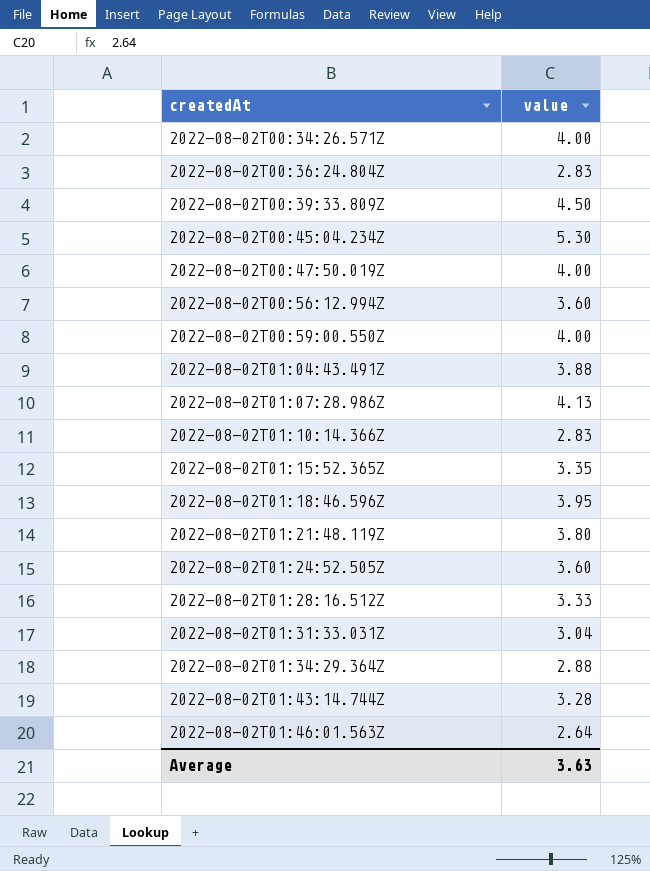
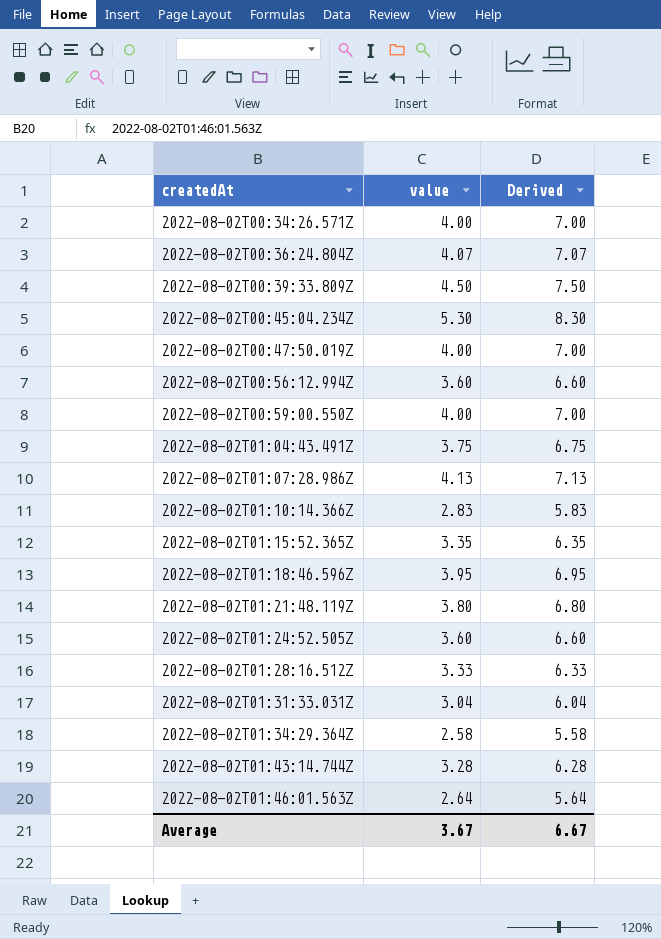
column Derived | formula: none -> [value] + 3
2022-08-02T00:36:24.804Z | value: 2.83 -> 4.07
2022-08-02T01:04:43.491Z | value: 3.88 -> 3.75
2022-08-02T01:34:29.364Z | value: 2.88 -> 2.58
Average | value: 3.63 -> 3.67

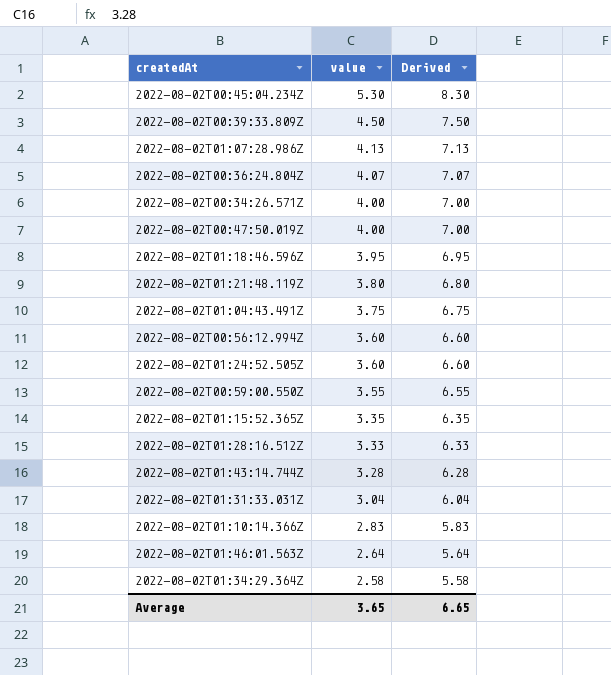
row order: createdAt ascending -> value descending
2022-08-02T00:59:00.550Z | value: 4.00 -> 3.55
2022-08-02T00:59:00.550Z | Derived: 7.00 -> 6.55
Average | value: 3.67 -> 3.65
Average | Derived: 6.67 -> 6.65

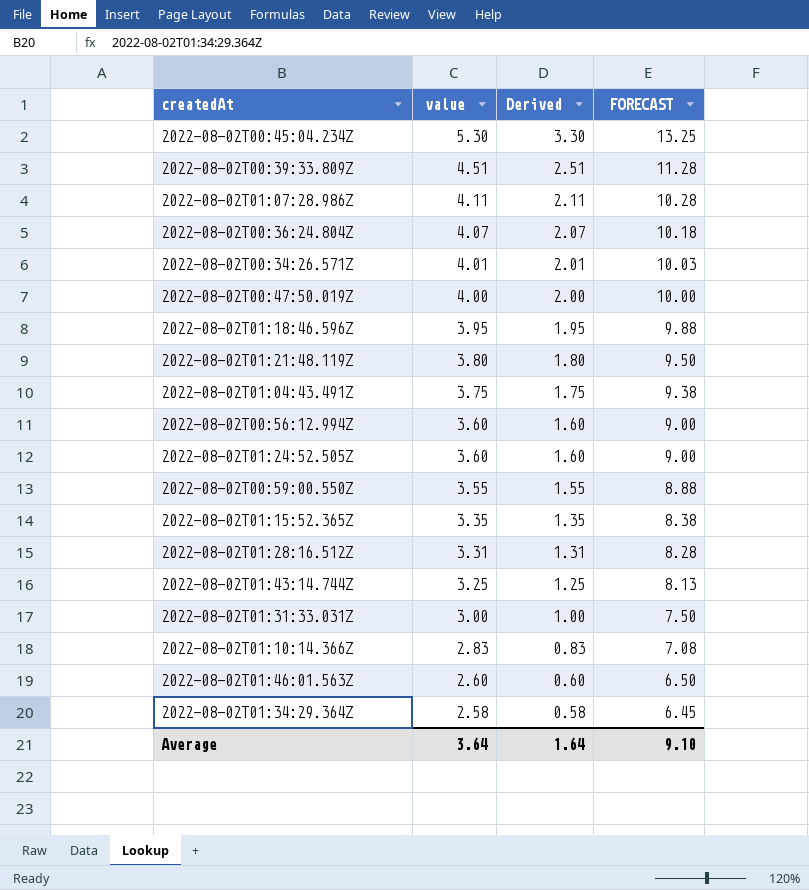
column Derived | formula: [value] + 3 -> [value] - 2
column FORECAST | formula: none -> [value] * 2.5
2022-08-02T00:39:33.809Z | value: 4.50 -> 4.51
2022-08-02T01:07:28.986Z | value: 4.13 -> 4.11
2022-08-02T00:34:26.571Z | value: 4.00 -> 4.01
2022-08-02T01:28:16.512Z | value: 3.33 -> 3.31
2022-08-02T01:43:14.744Z | value: 3.28 -> 3.25
2022-08-02T01:31:33.031Z | value: 3.04 -> 3.00
2022-08-02T01:46:01.563Z | value: 2.64 -> 2.60
Average | value: 3.65 -> 3.64
Average | Derived: 6.65 -> 1.64

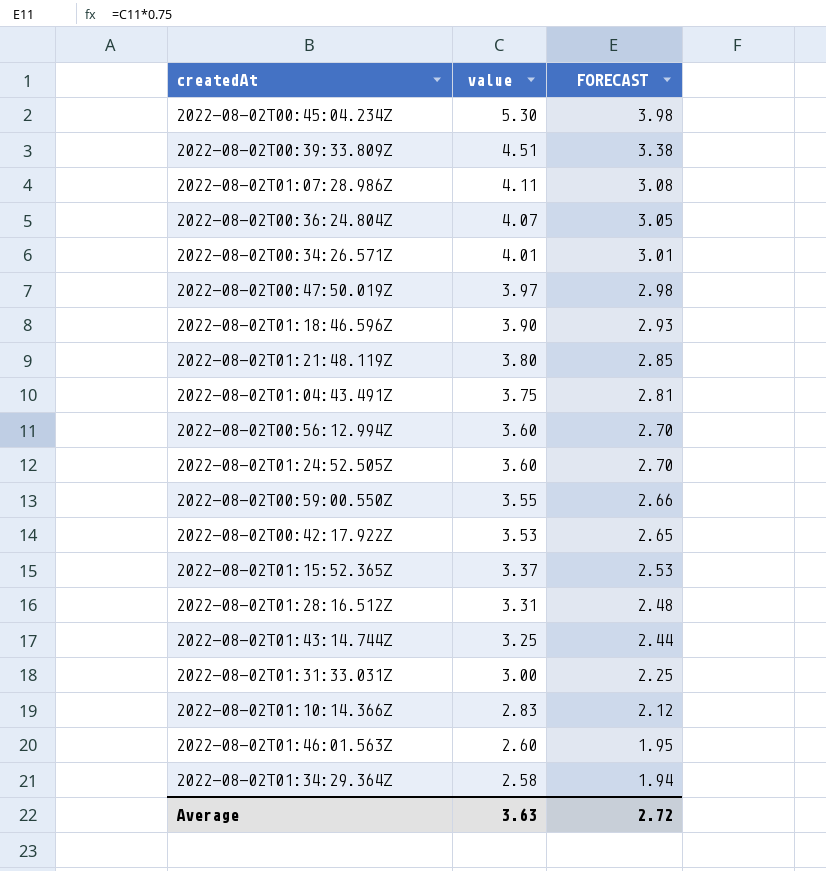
column Derived | formula: [value] - 2 -> none
column FORECAST | formula: [value] * 2.5 -> [value] * 0.75
2022-08-02T00:47:50.019Z | value: 4.00 -> 3.97
2022-08-02T01:18:46.596Z | value: 3.95 -> 3.90
row 2022-08-02T00:42:17.922Z: none -> 3.53 | 2.65
2022-08-02T01:15:52.365Z | value: 3.35 -> 3.37
Average | value: 3.64 -> 3.63
Average | FORECAST: 9.10 -> 2.72

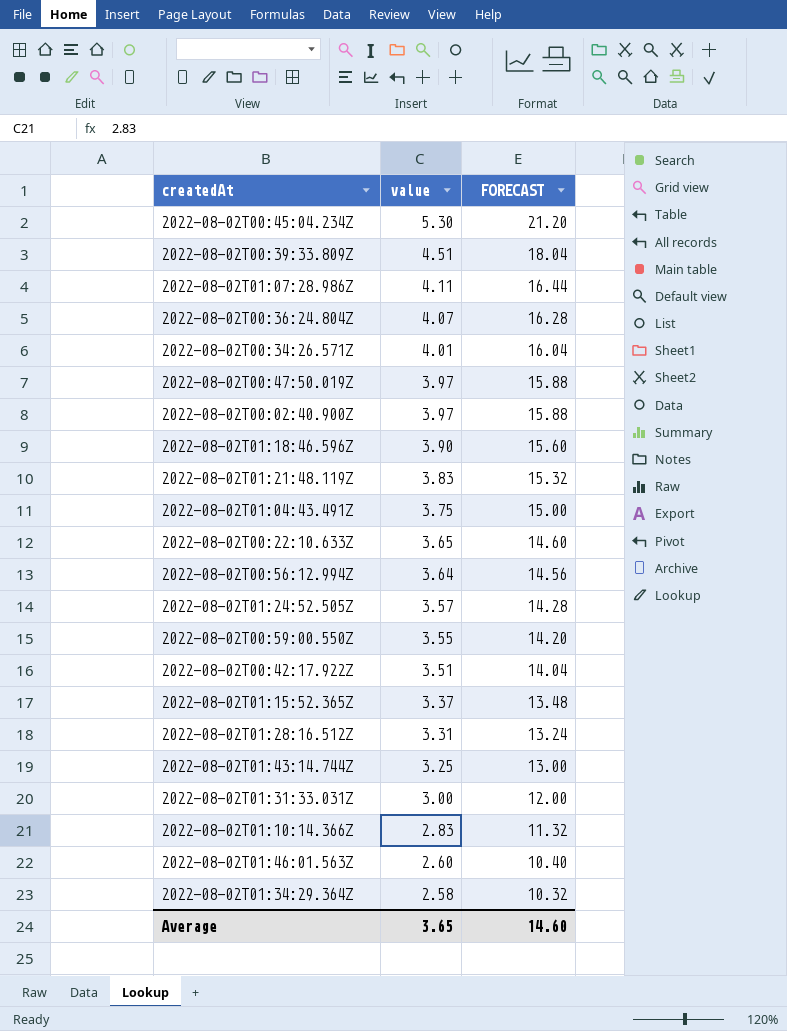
column FORECAST | formula: [value] * 0.75 -> [value] * 4
row 2022-08-02T00:02:40.900Z: none -> 3.97 | 15.88
2022-08-02T01:21:48.119Z | value: 3.80 -> 3.83
row 2022-08-02T00:22:10.633Z: none -> 3.65 | 14.60
2022-08-02T00:56:12.994Z | value: 3.60 -> 3.64
2022-08-02T01:24:52.505Z | value: 3.60 -> 3.57
2022-08-02T00:42:17.922Z | value: 3.53 -> 3.51
Average | value: 3.63 -> 3.65
Average | FORECAST: 2.72 -> 14.60

